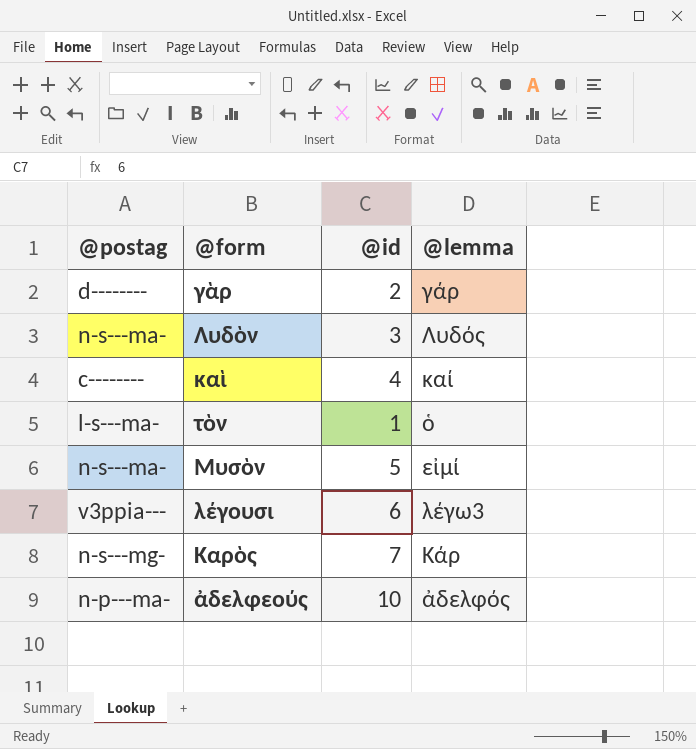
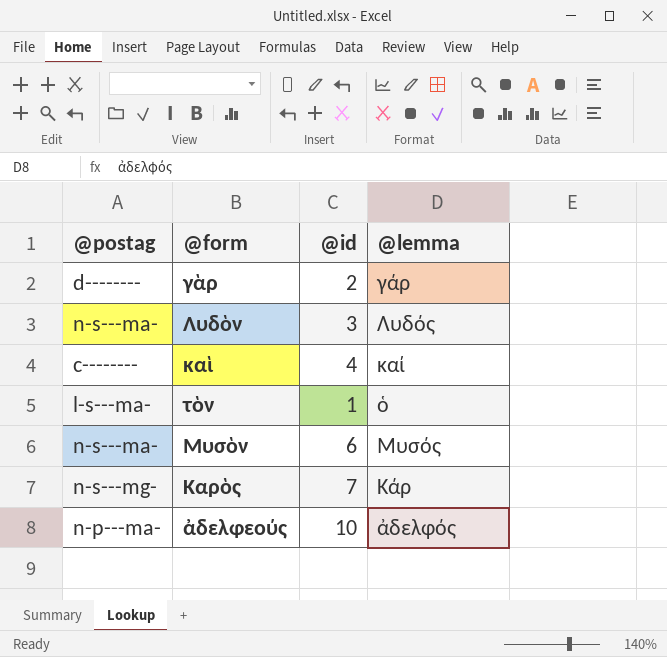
row λέγουσι: v3ppia--- | 6 | λέγω3 -> none
Μυσὸν | @id: 5 -> 6
Μυσὸν | @lemma: εἰμί -> Μυσός

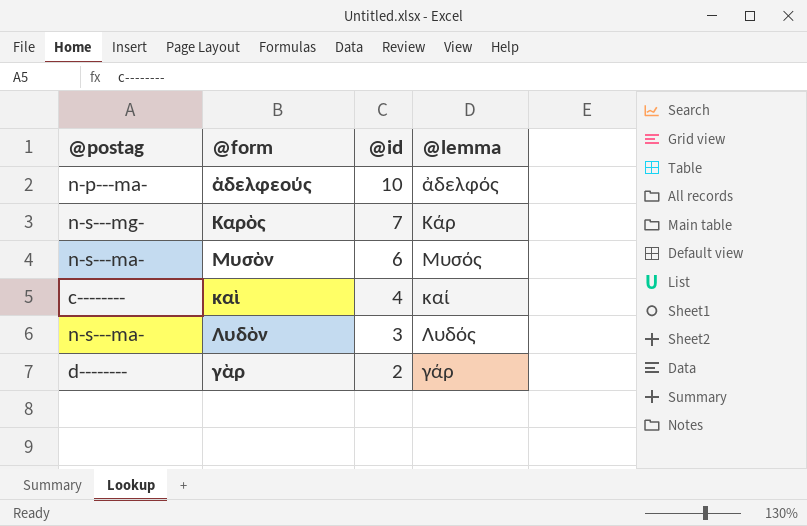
row order: none -> @id descending
row τὸν: l-s---ma- | 1 | ὁ -> none

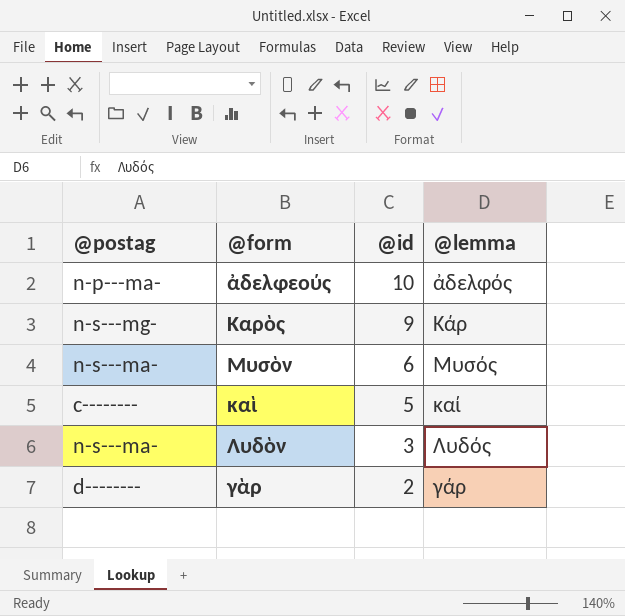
Καρὸς | @id: 7 -> 9
καὶ | @id: 4 -> 5

